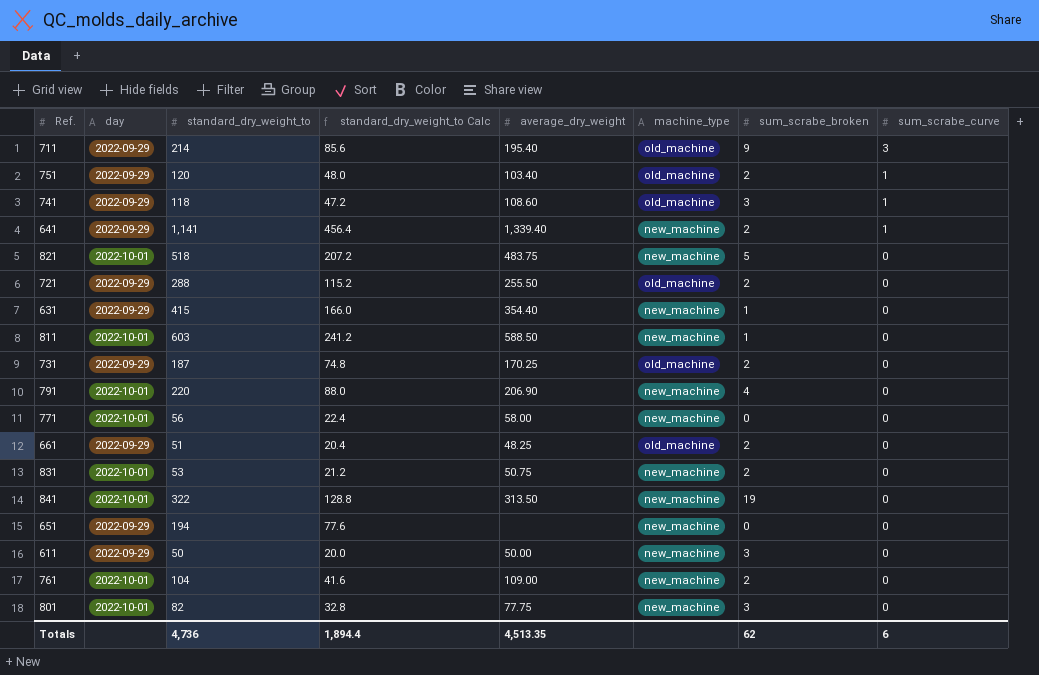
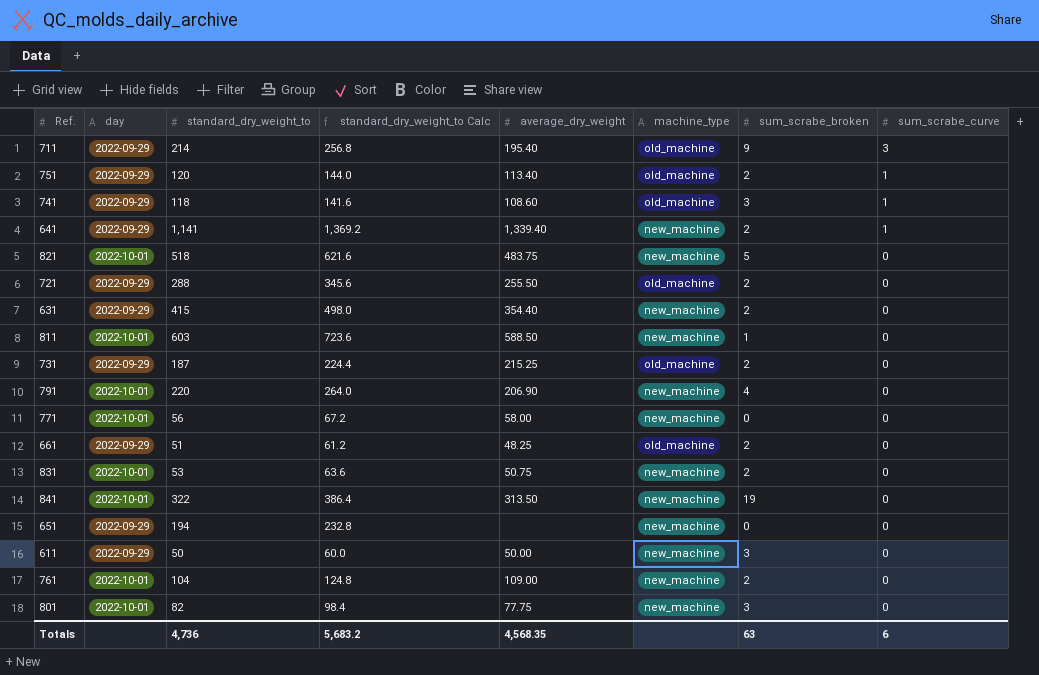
column standard_dry_weight_to Calc | formula: [standard_dry_weight_to] * 0.4 -> [standard_dry_weight_to] * 1.2
751 | average_dry_weight: 103.40 -> 113.40
631 | sum_scrabe_broken: 1 -> 2
731 | average_dry_weight: 170.25 -> 215.25
Totals | standard_dry_weight_to Calc: 1,894.4 -> 5,683.2
Totals | average_dry_weight: 4,513.35 -> 4,568.35
Totals | sum_scrabe_broken: 62 -> 63

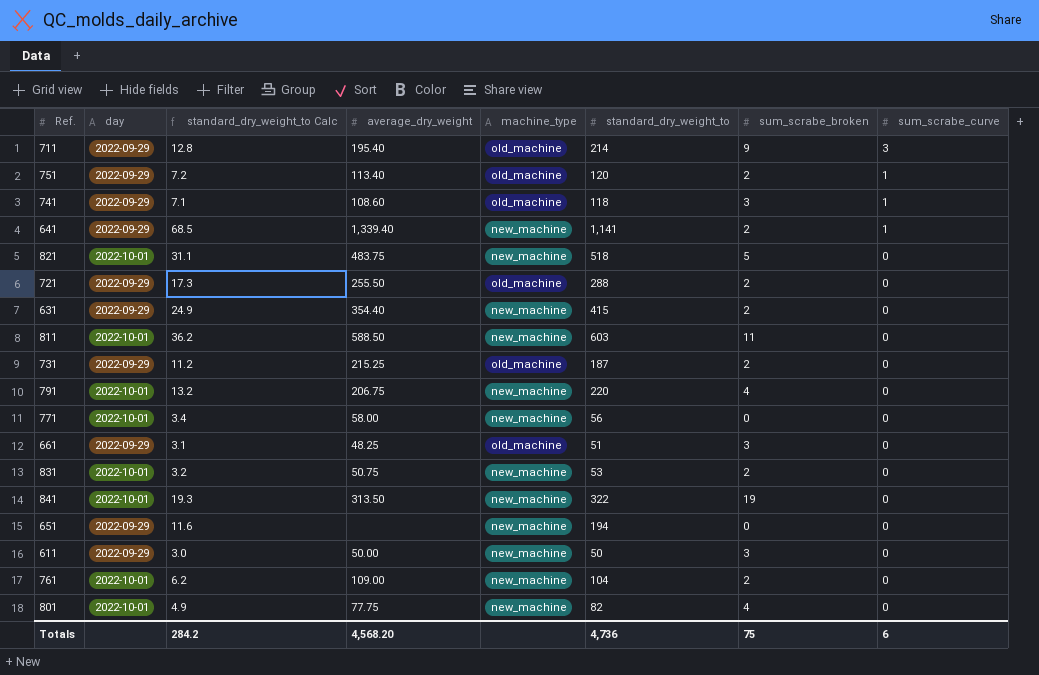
column standard_dry_weight_to Calc | formula: [standard_dry_weight_to] * 1.2 -> [standard_dry_weight_to] * 0.06
column standard_dry_weight_to | position: 3 -> 6
811 | sum_scrabe_broken: 1 -> 11
791 | average_dry_weight: 206.90 -> 206.75
661 | sum_scrabe_broken: 2 -> 3
801 | sum_scrabe_broken: 3 -> 4
Totals | standard_dry_weight_to Calc: 5,683.2 -> 284.2
Totals | average_dry_weight: 4,568.35 -> 4,568.20
Totals | sum_scrabe_broken: 63 -> 75

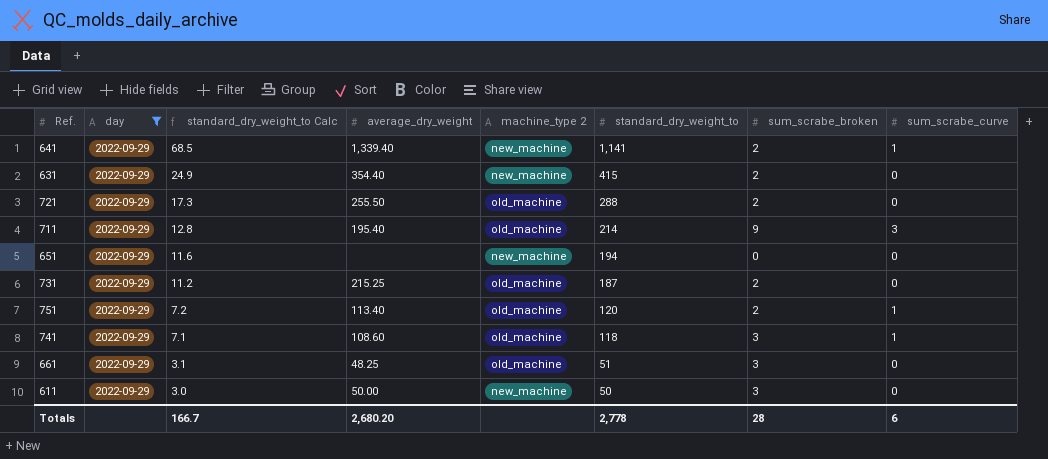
filter: none -> day = 2022-09-29
row order: sum_scrabe_curve descending -> standard_dry_weight_to Calc descending
column name: machine_type -> machine_type 2
Totals | standard_dry_weight_to Calc: 284.2 -> 166.7
Totals | average_dry_weight: 4,568.20 -> 2,680.20
Totals | standard_dry_weight_to: 4,736 -> 2,778
Totals | sum_scrabe_broken: 75 -> 28

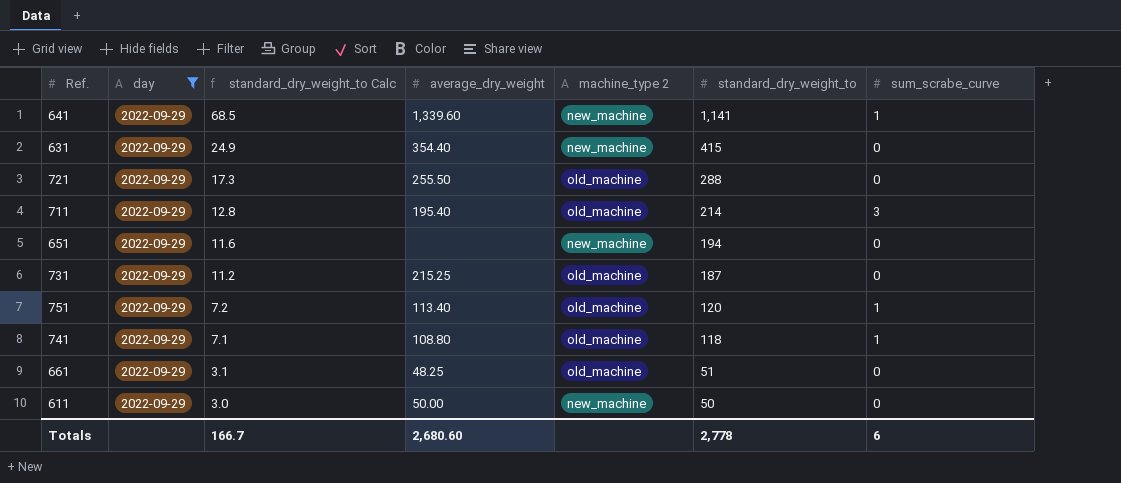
column sum_scrabe_broken | position: 7 -> none
641 | average_dry_weight: 1,339.40 -> 1,339.60
741 | average_dry_weight: 108.60 -> 108.80
Totals | average_dry_weight: 2,680.20 -> 2,680.60

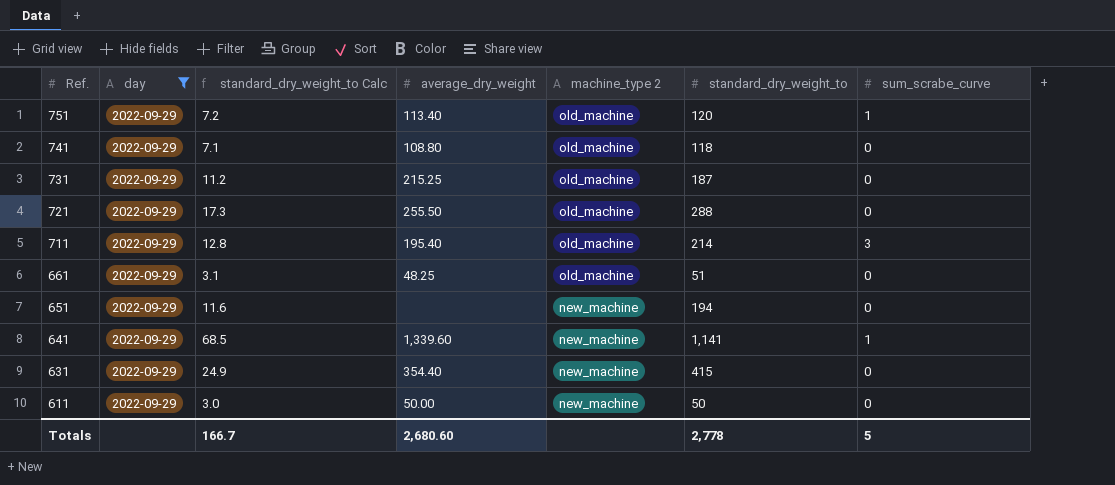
row order: standard_dry_weight_to Calc descending -> Ref. descending
741 | sum_scrabe_curve: 1 -> 0
Totals | sum_scrabe_curve: 6 -> 5

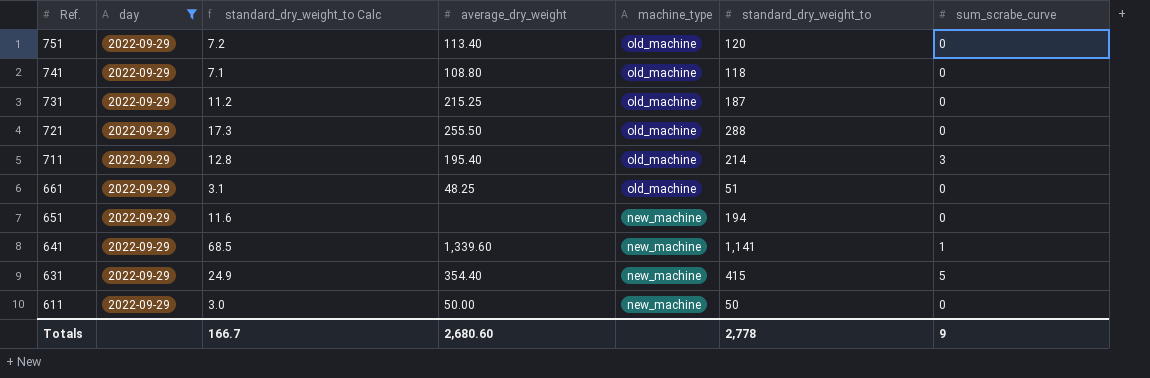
column name: machine_type 2 -> machine_type
751 | sum_scrabe_curve: 1 -> 0
631 | sum_scrabe_curve: 0 -> 5
Totals | sum_scrabe_curve: 5 -> 9

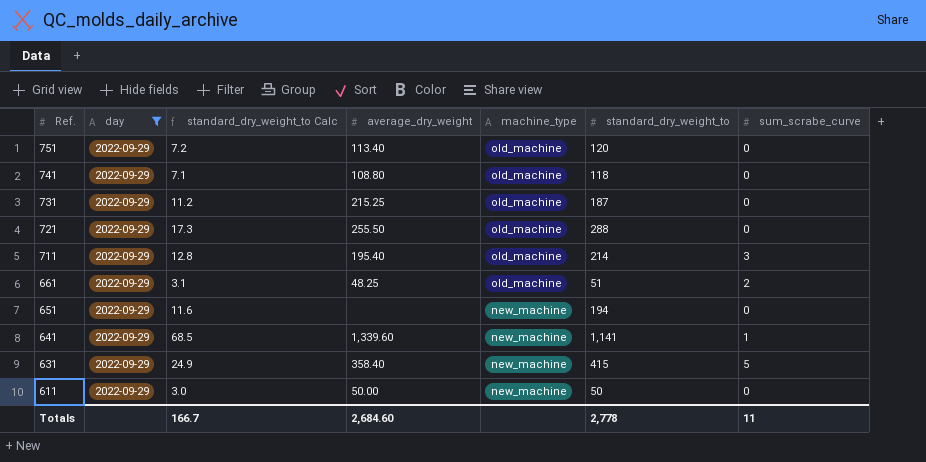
661 | sum_scrabe_curve: 0 -> 2
631 | average_dry_weight: 354.40 -> 358.40
Totals | average_dry_weight: 2,680.60 -> 2,684.60
Totals | sum_scrabe_curve: 9 -> 11

